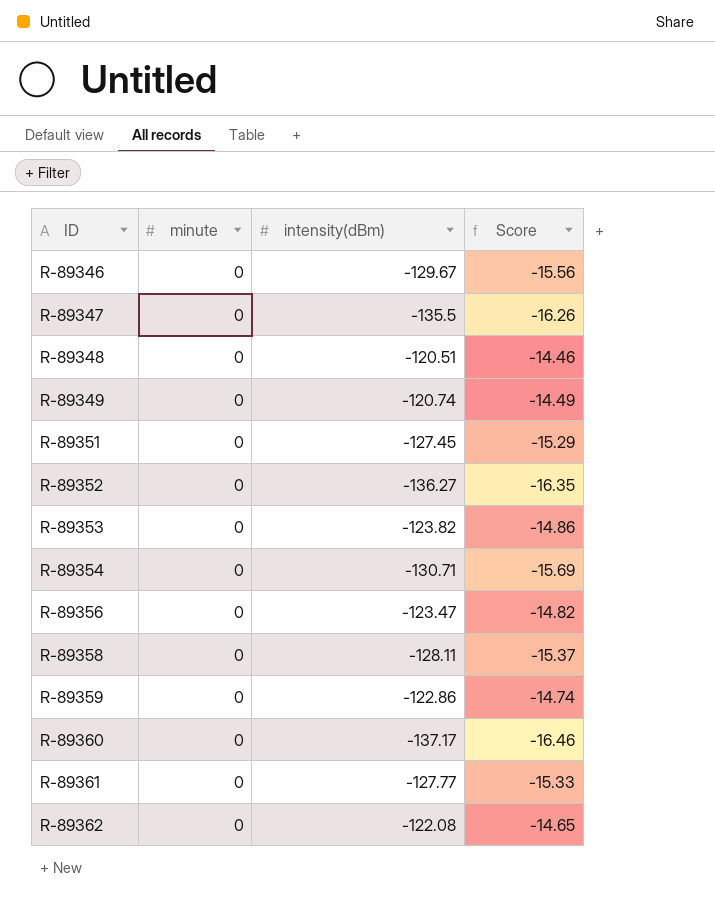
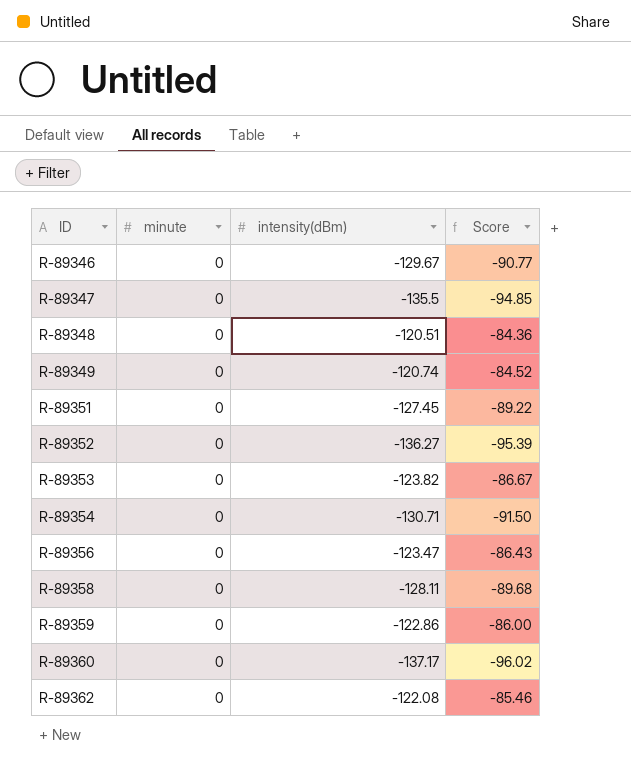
column Score | formula: [intensity(dBm)] * 0.12 -> [intensity(dBm)] * 0.7
row R-89361: 0 | -127.77 | -15.33 -> none

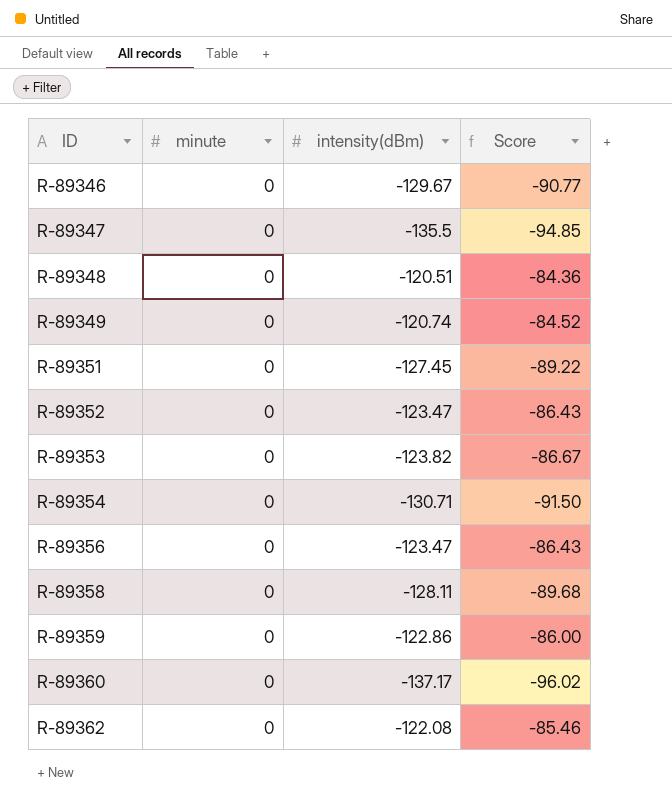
R-89352 | intensity(dBm): -136.27 -> -123.47
R-89352 | Score: -95.39 -> -86.43

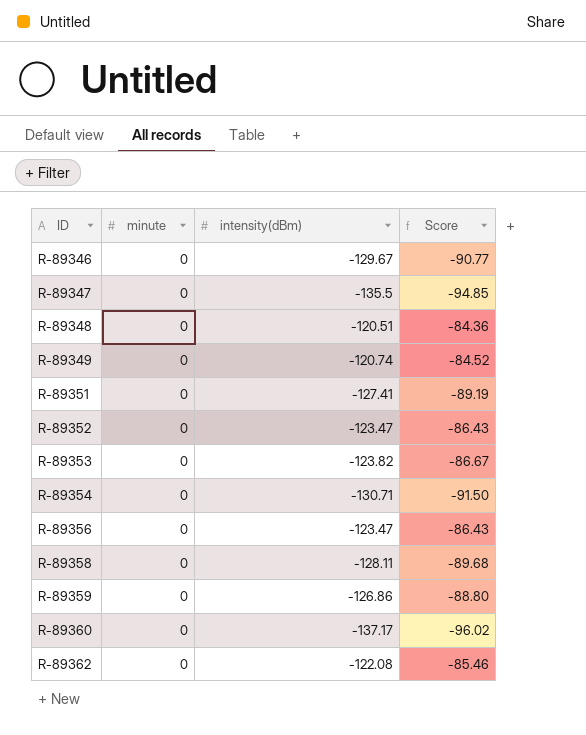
R-89351 | intensity(dBm): -127.45 -> -127.41
R-89351 | Score: -89.22 -> -89.19
R-89359 | intensity(dBm): -122.86 -> -126.86
R-89359 | Score: -86.00 -> -88.80

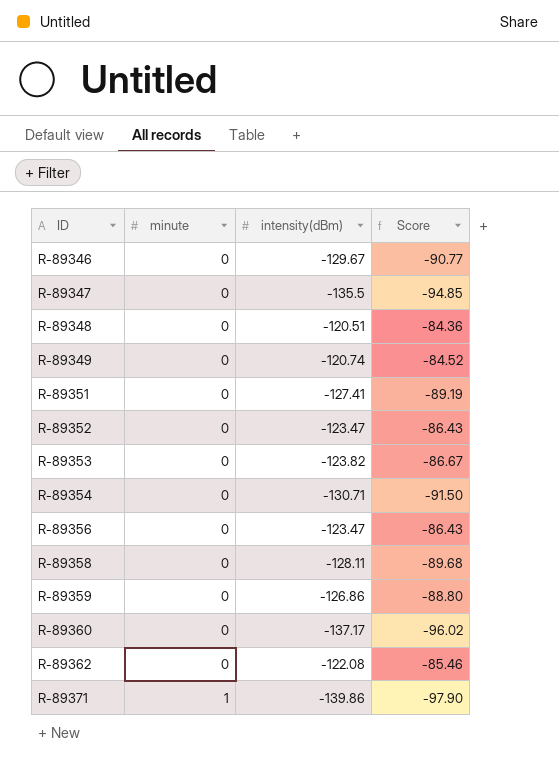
row R-89371: none -> 1 | -139.86 | -97.90

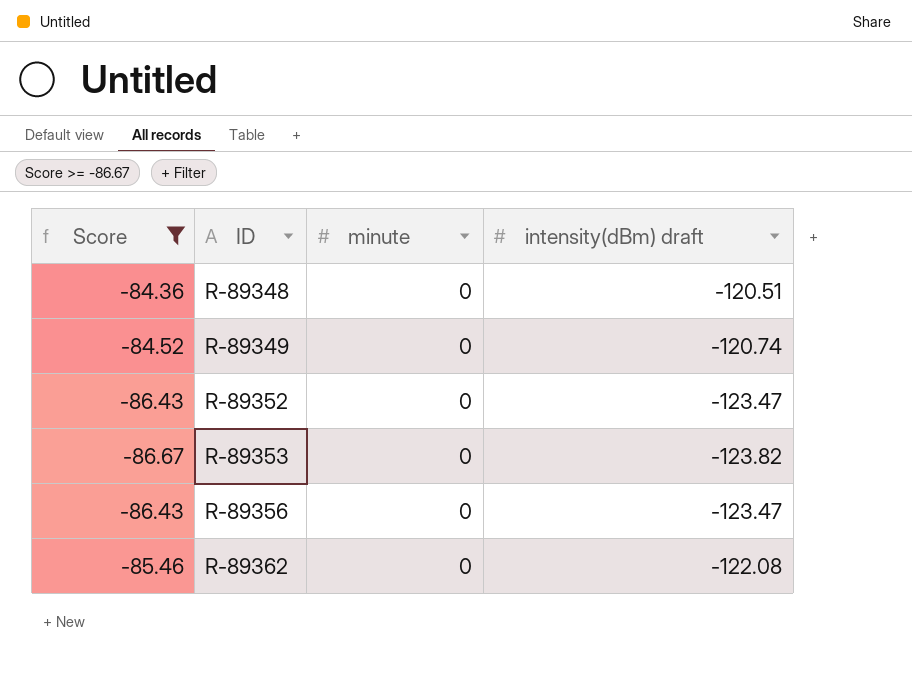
filter: none -> Score >= -86.67
column Score | position: 4 -> 1
column name: intensity(dBm) -> intensity(dBm) draft

